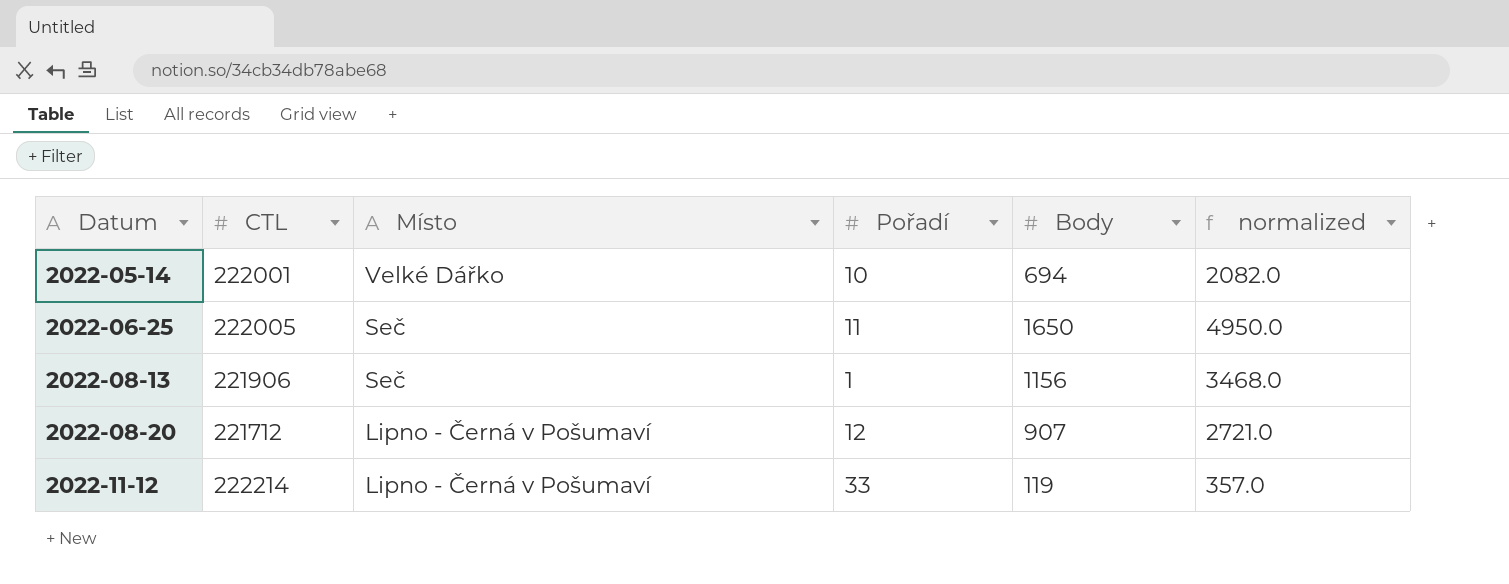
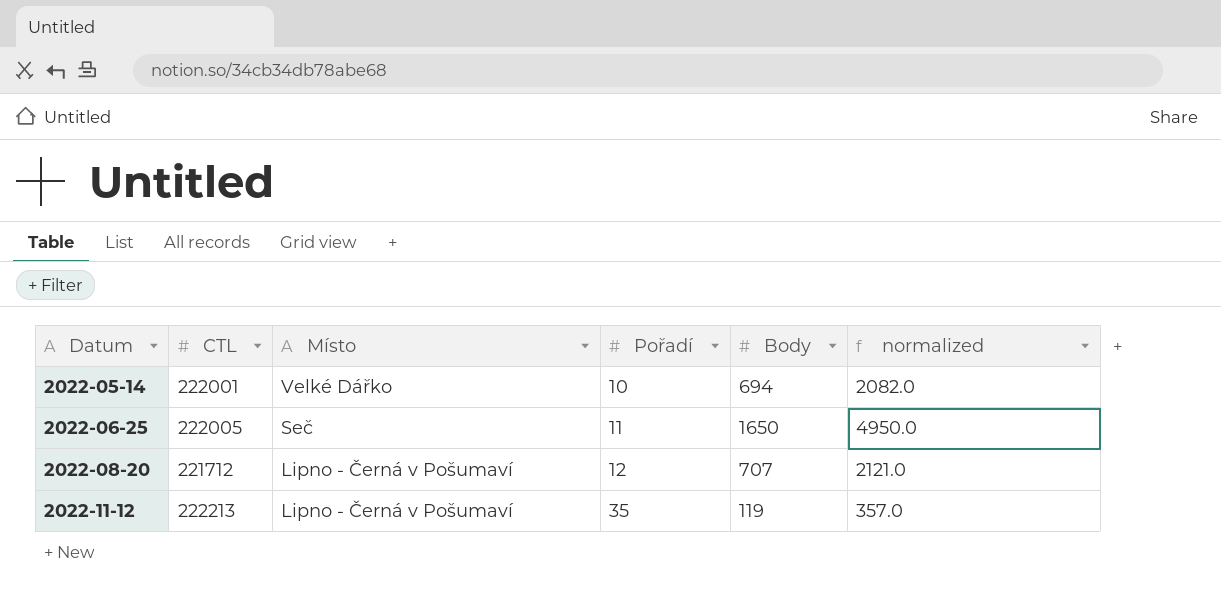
row 2022-08-13: 221906 | Seč | 1 | 1156 | 3468.0 -> none
2022-08-20 | Body: 907 -> 707
2022-08-20 | normalized: 2721.0 -> 2121.0
2022-11-12 | CTL: 222214 -> 222213
2022-11-12 | Pořadí: 33 -> 35

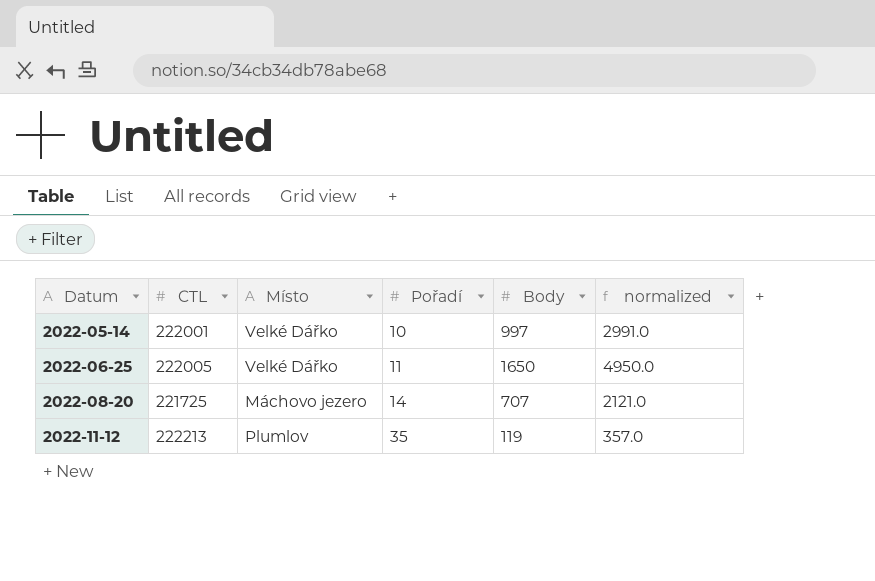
2022-05-14 | Body: 694 -> 997
2022-05-14 | normalized: 2082.0 -> 2991.0
2022-06-25 | Místo: Seč -> Velké Dářko
2022-08-20 | CTL: 221712 -> 221725
2022-08-20 | Místo: Lipno - Černá v Pošumaví -> Máchovo jezero
2022-08-20 | Pořadí: 12 -> 14
2022-11-12 | Místo: Lipno - Černá v Pošumaví -> Plumlov

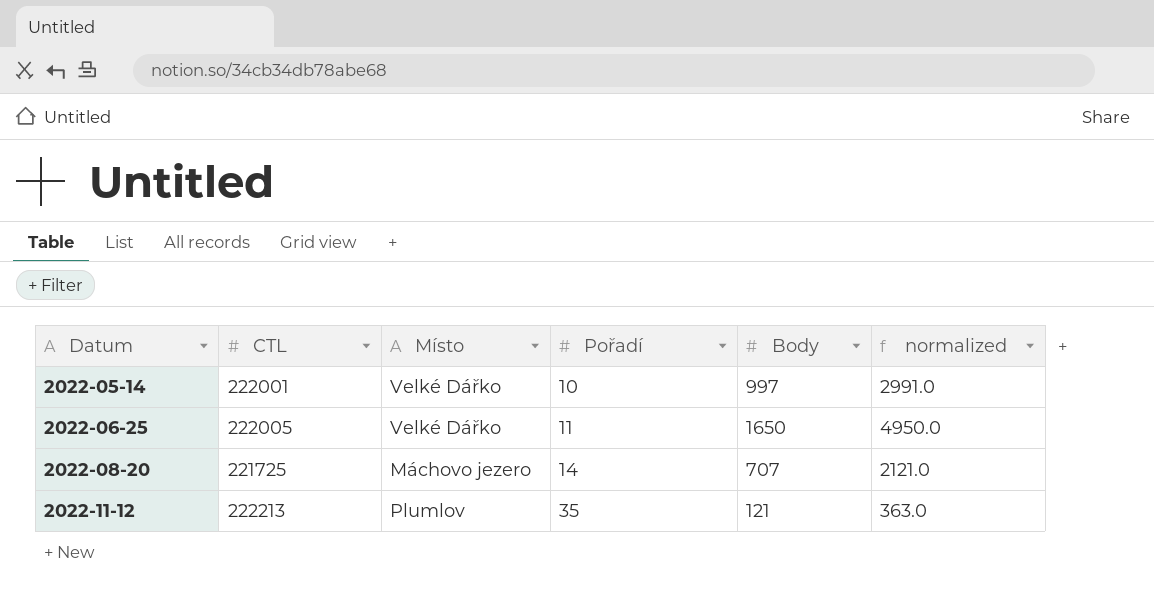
2022-11-12 | Body: 119 -> 121
2022-11-12 | normalized: 357.0 -> 363.0

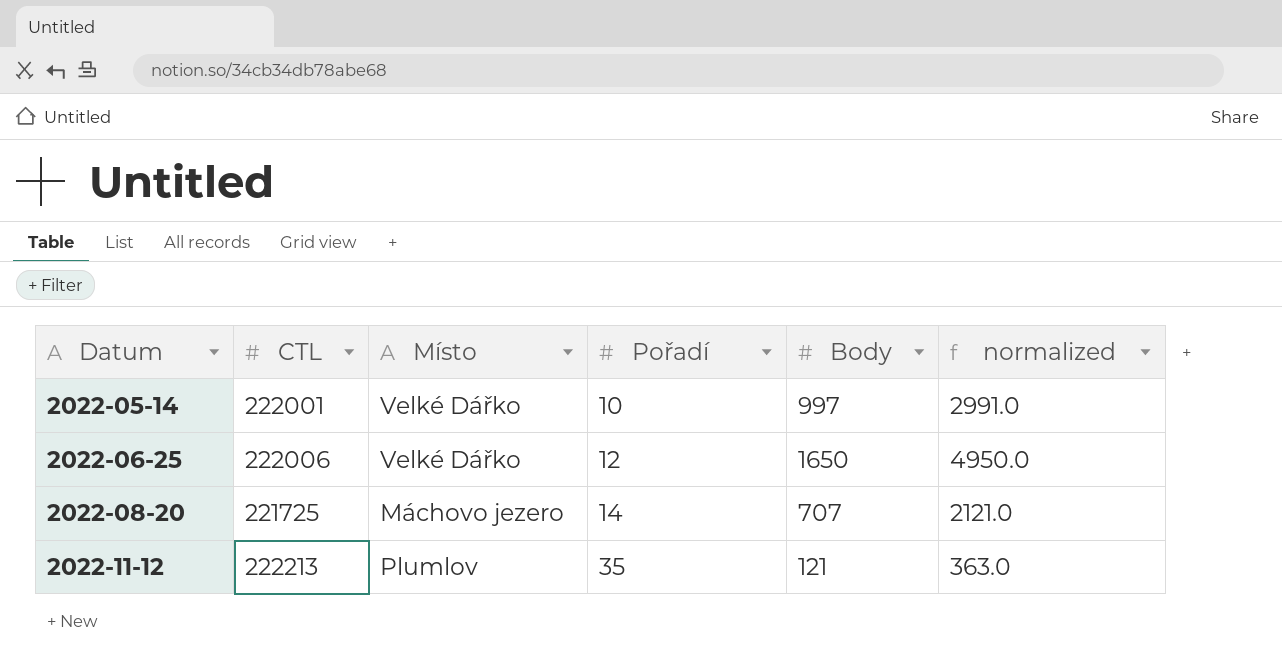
2022-06-25 | CTL: 222005 -> 222006
2022-06-25 | Pořadí: 11 -> 12

